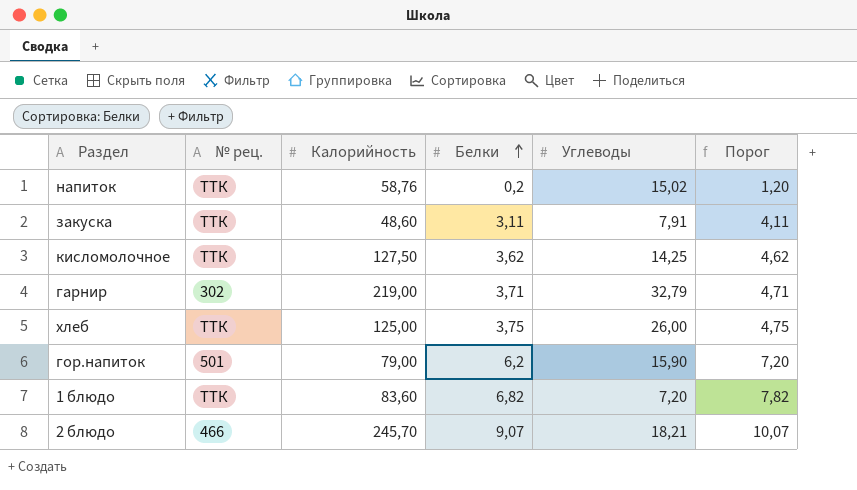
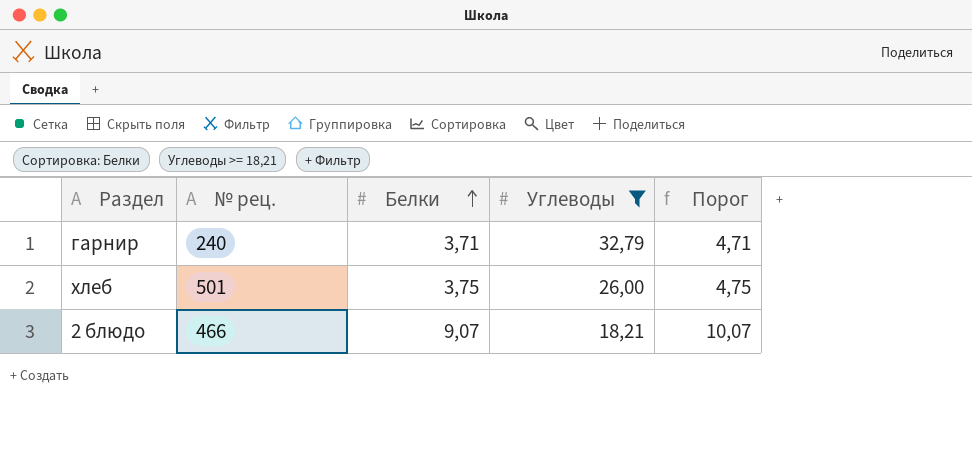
filter: none -> Углеводы >= 18,21
column Калорийность | position: 3 -> none
гарнир | № рец.: 302 -> 240
хлеб | № рец.: ТТК -> 501

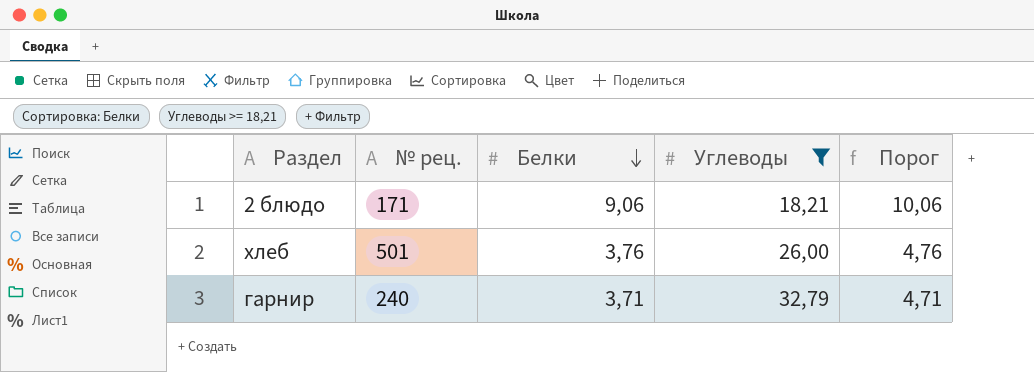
row order: Белки ascending -> Белки descending
2 блюдо | № рец.: 466 -> 171
2 блюдо | Белки: 9,07 -> 9,06
2 блюдо | Порог: 10,07 -> 10,06
хлеб | Белки: 3,75 -> 3,76
хлеб | Порог: 4,75 -> 4,76

